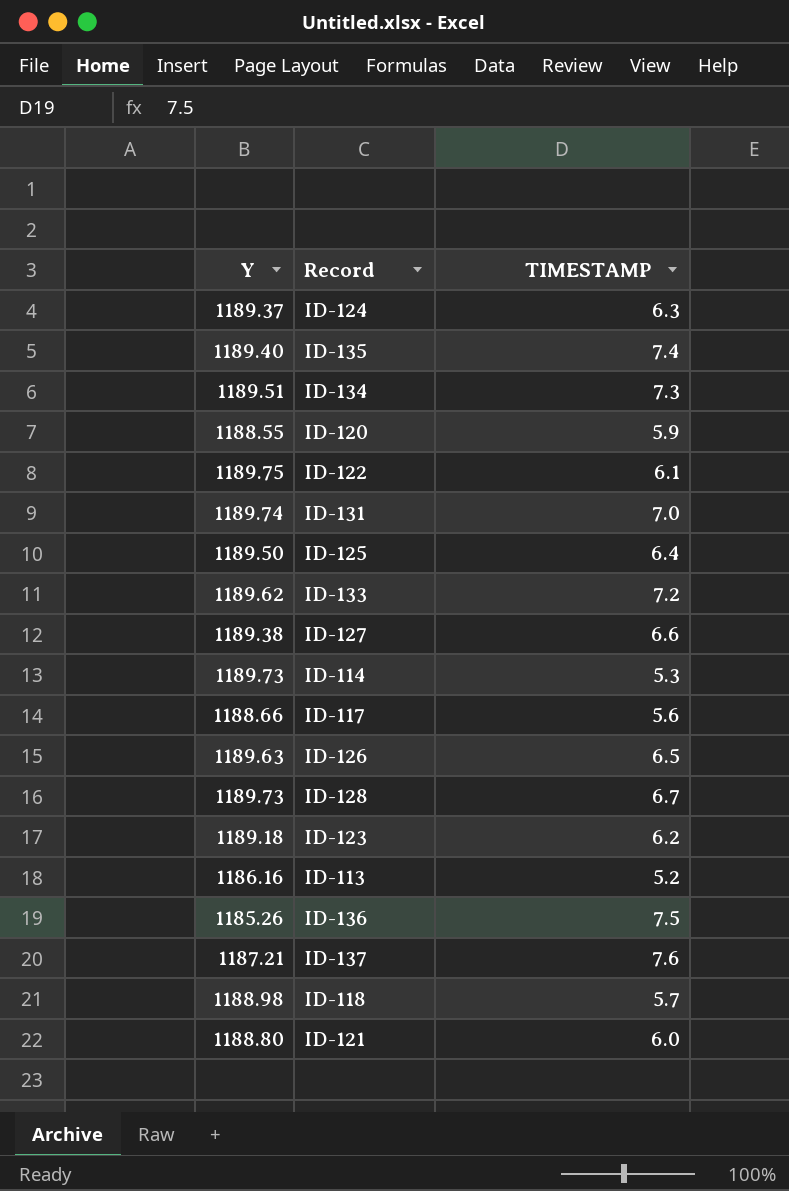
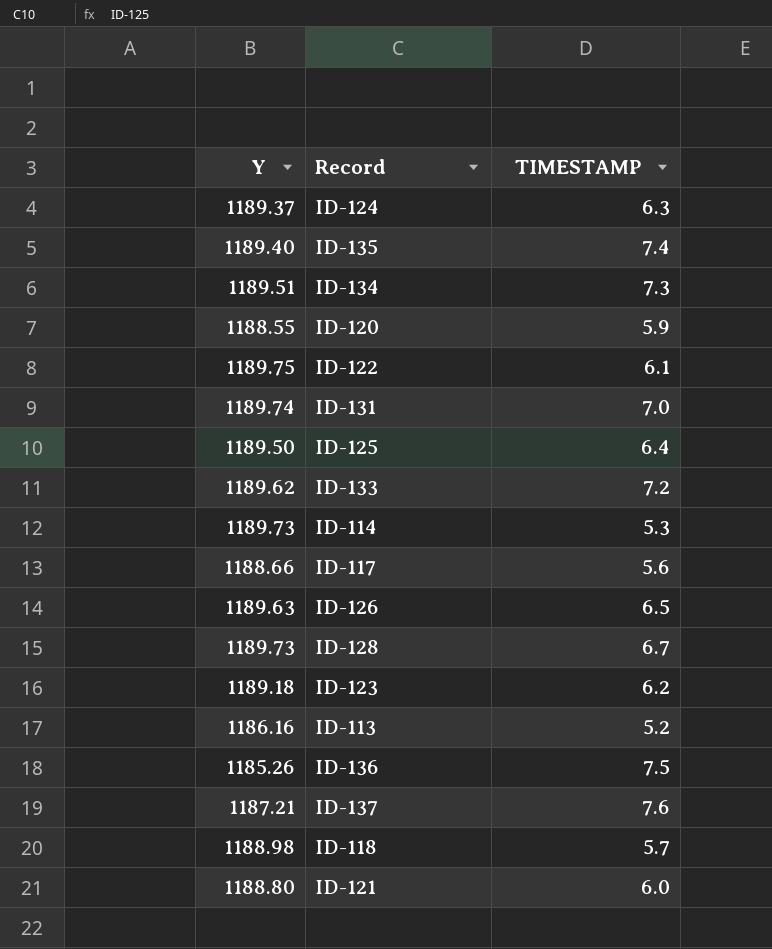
row ID-127: 1189.38 | 6.6 -> none

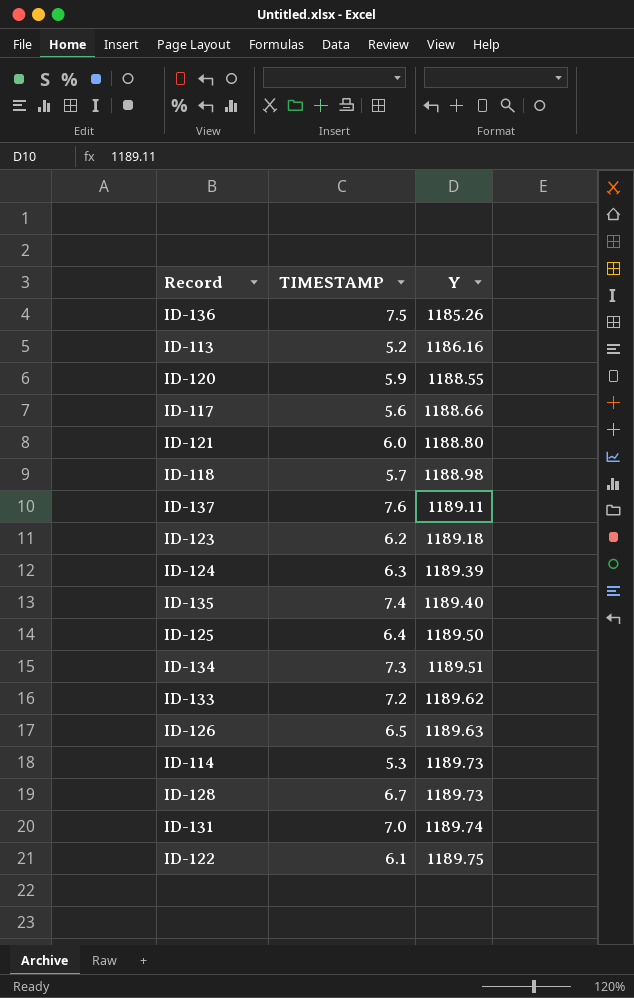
row order: none -> Y ascending
column Y | position: 1 -> 3
ID-137 | Y: 1187.21 -> 1189.11
ID-124 | Y: 1189.37 -> 1189.39

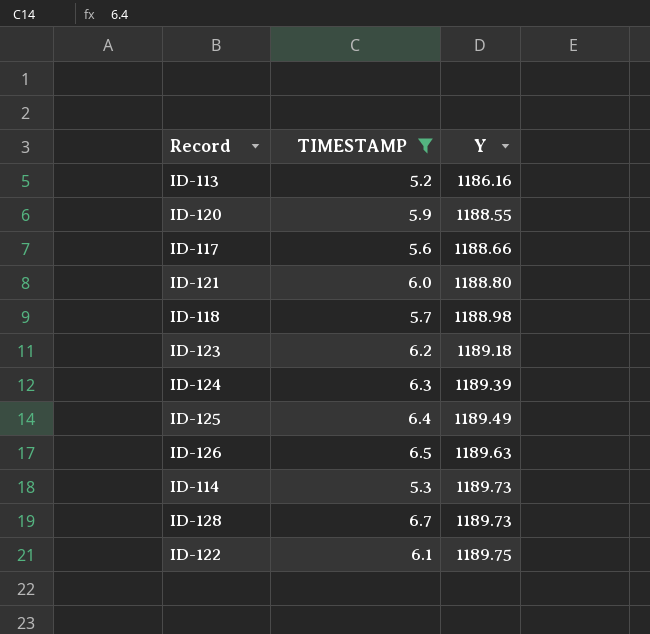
filter: none -> TIMESTAMP <= 6.7
ID-125 | Y: 1189.50 -> 1189.49

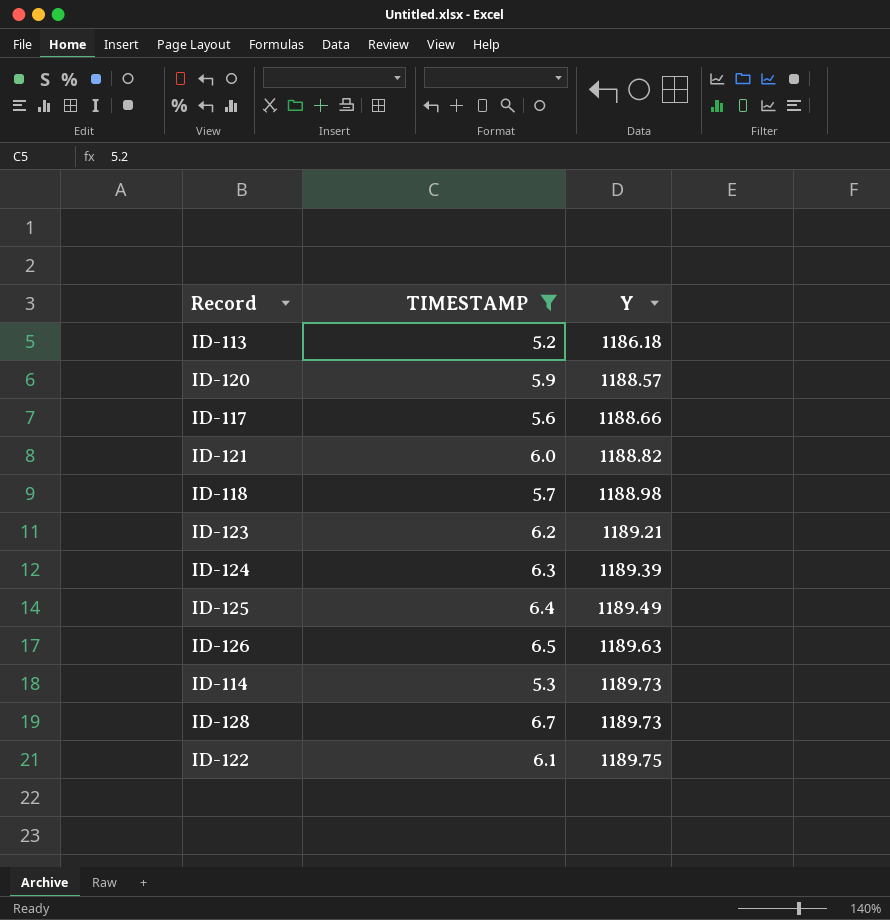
ID-113 | Y: 1186.16 -> 1186.18
ID-120 | Y: 1188.55 -> 1188.57
ID-121 | Y: 1188.80 -> 1188.82
ID-123 | Y: 1189.18 -> 1189.21

